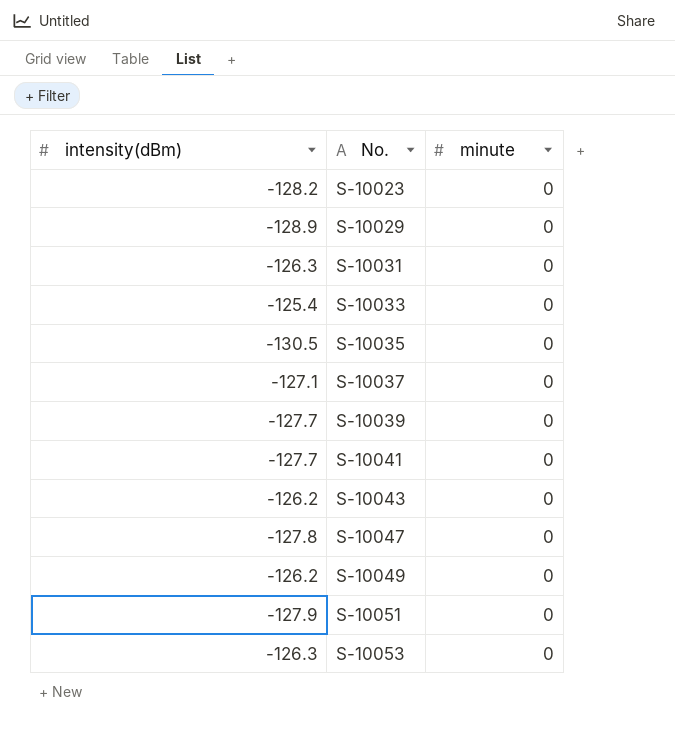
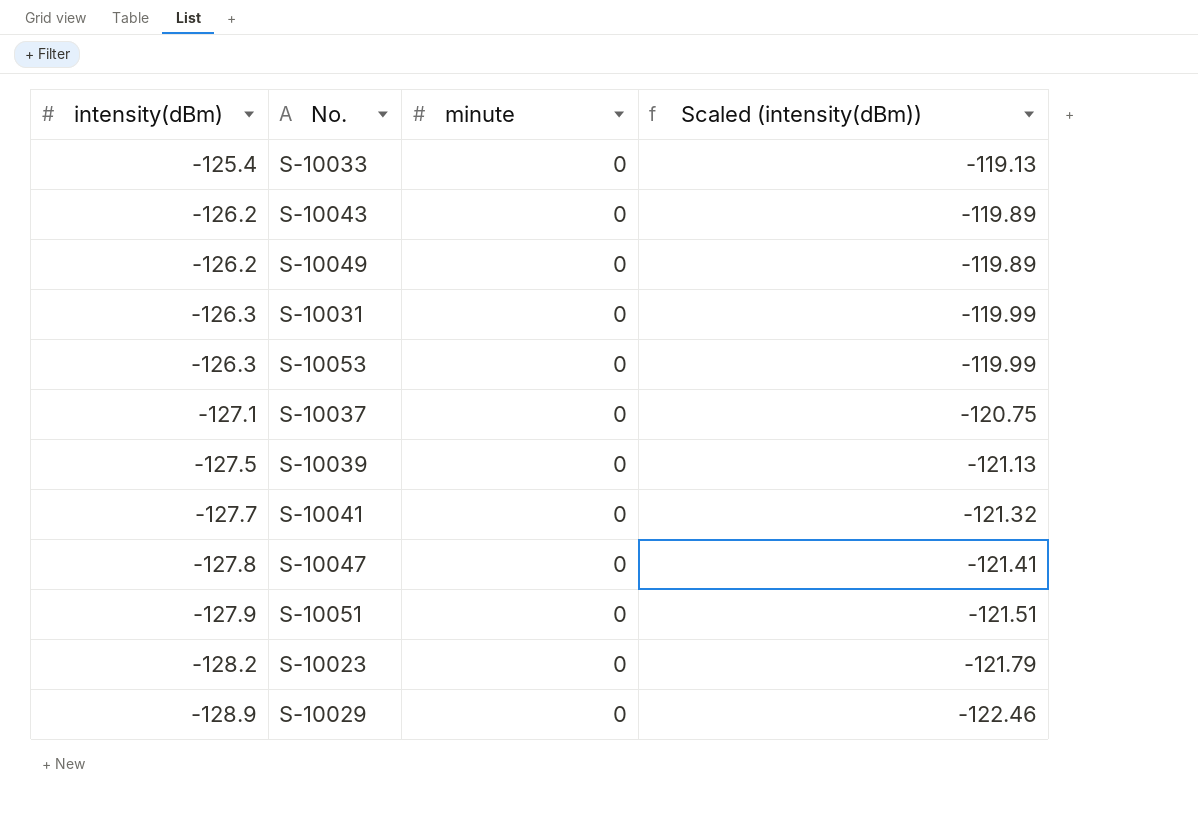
row order: No. ascending -> intensity(dBm) descending
column Scaled (intensity(dBm)) | formula: none -> [intensity(dBm)] * 0.95
row S-10035: -130.5 | 0 -> none
S-10039 | intensity(dBm): -127.7 -> -127.5

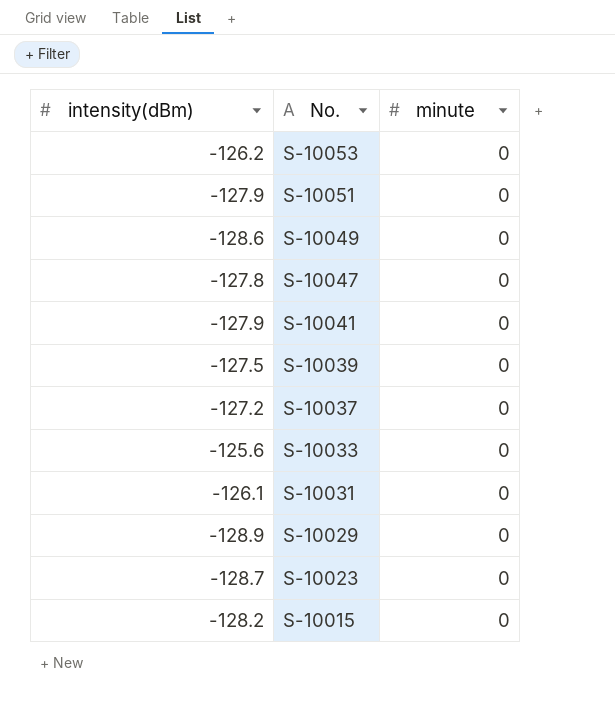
row order: intensity(dBm) descending -> No. descending
column Scaled (intensity(dBm)) | formula: [intensity(dBm)] * 0.95 -> none
row S-10043: -126.2 | 0 | -119.89 -> none
S-10053 | intensity(dBm): -126.3 -> -126.2
S-10049 | intensity(dBm): -126.2 -> -128.6
S-10041 | intensity(dBm): -127.7 -> -127.9
S-10037 | intensity(dBm): -127.1 -> -127.2
S-10033 | intensity(dBm): -125.4 -> -125.6
S-10031 | intensity(dBm): -126.3 -> -126.1
S-10023 | intensity(dBm): -128.2 -> -128.7
row S-10015: none -> -128.2 | 0

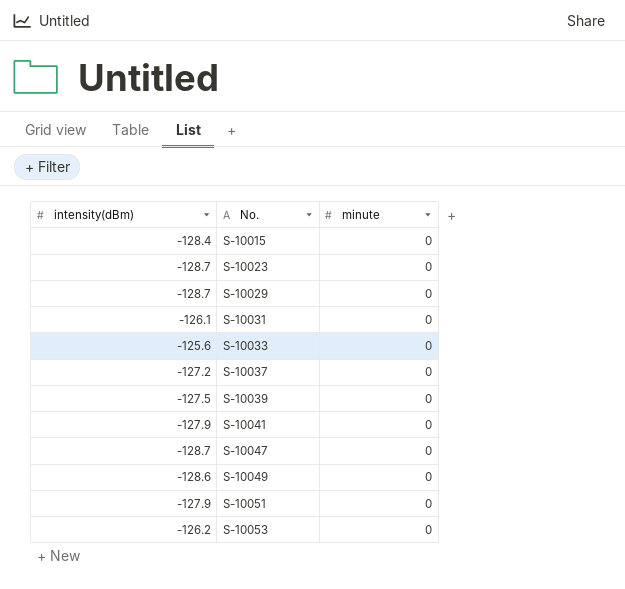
row order: No. descending -> No. ascending
S-10015 | intensity(dBm): -128.2 -> -128.4
S-10029 | intensity(dBm): -128.9 -> -128.7
S-10047 | intensity(dBm): -127.8 -> -128.7

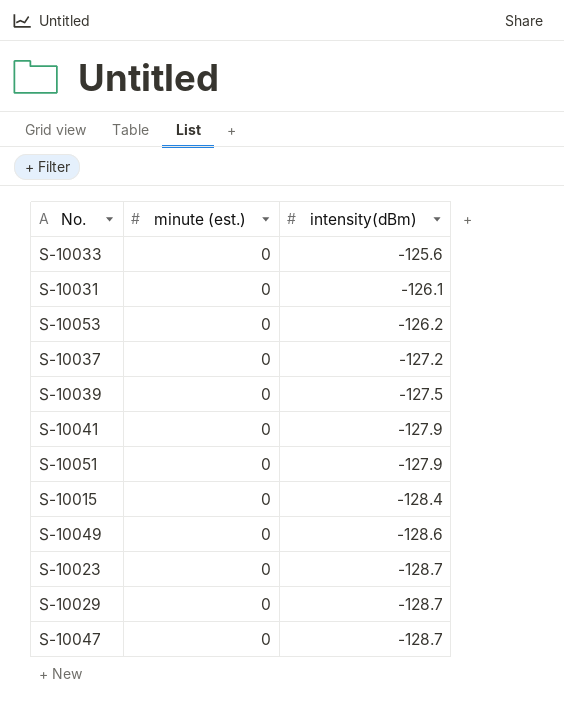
row order: No. ascending -> intensity(dBm) descending
column name: minute -> minute (est.)
column intensity(dBm) | position: 1 -> 3

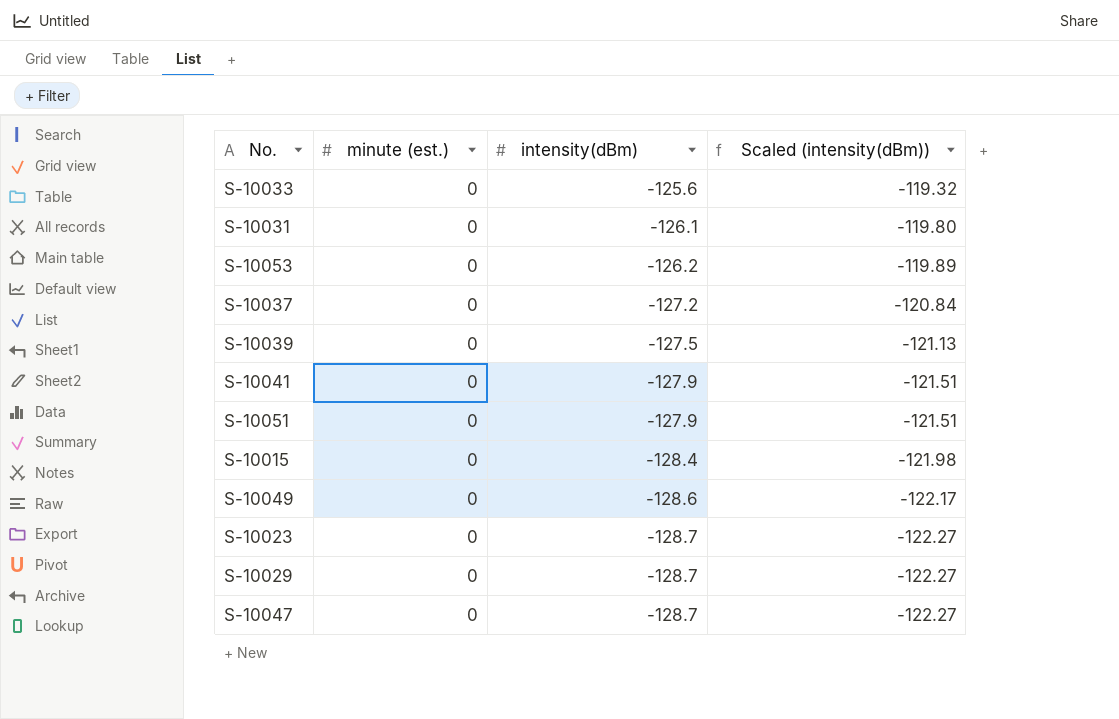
column Scaled (intensity(dBm)) | formula: none -> [intensity(dBm)] * 0.95

